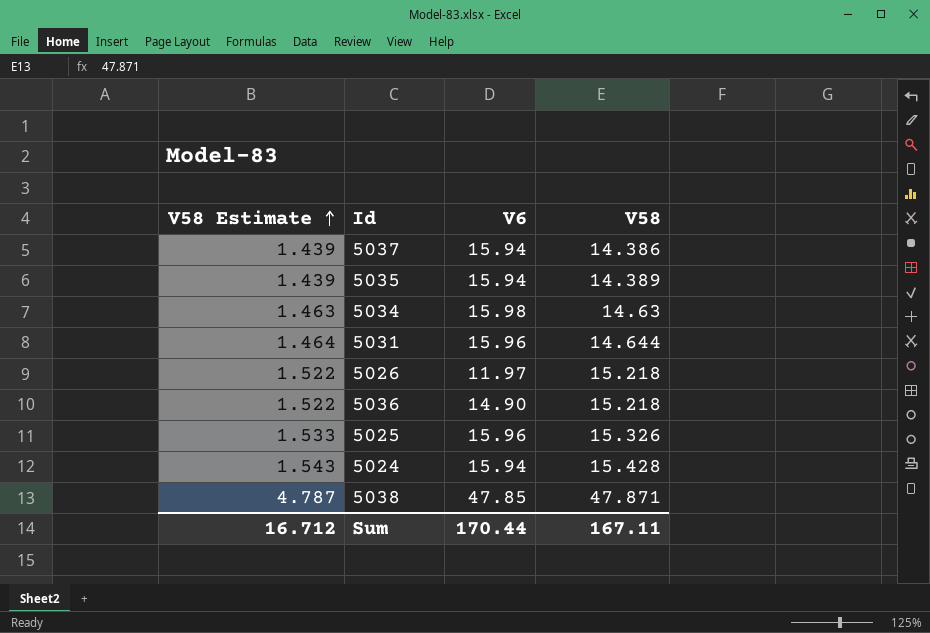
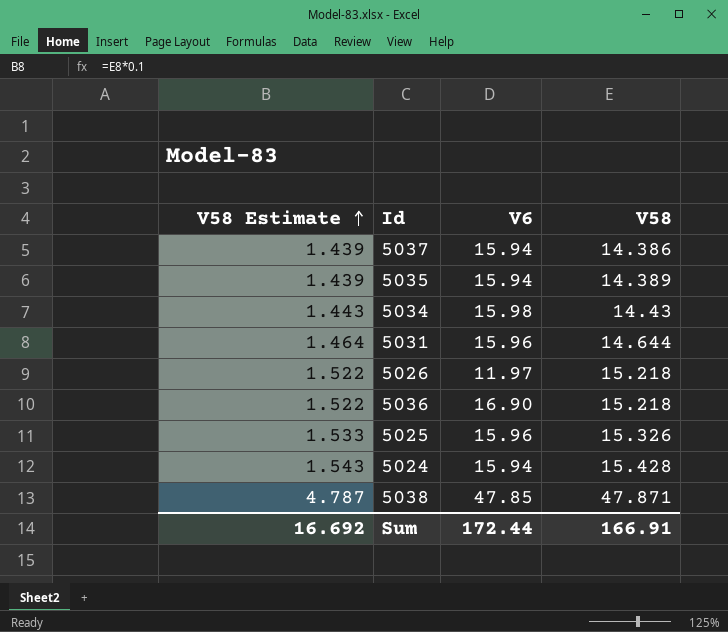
5034 | V58 Estimate: 1.463 -> 1.443
5034 | V58: 14.63 -> 14.43
5036 | V6: 14.90 -> 16.90
Sum | V58 Estimate: 16.712 -> 16.692
Sum | V6: 170.44 -> 172.44
Sum | V58: 167.11 -> 166.91

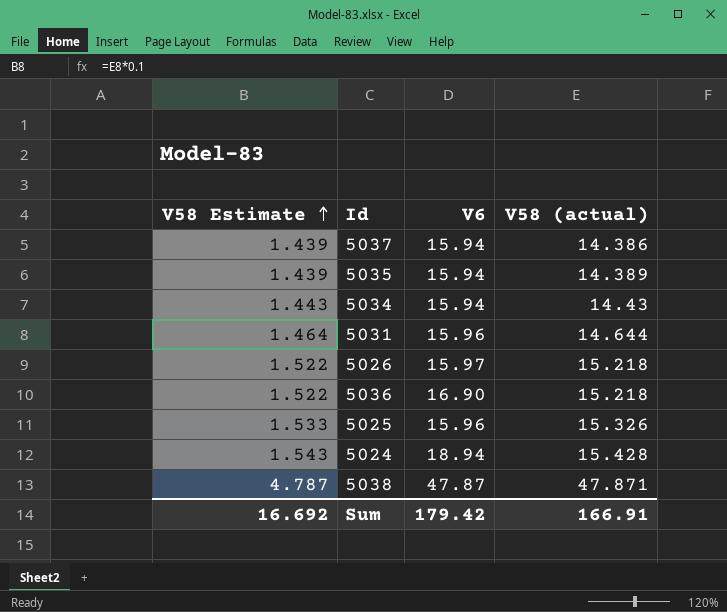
column name: V58 -> V58 (actual)
5034 | V6: 15.98 -> 15.94
5026 | V6: 11.97 -> 15.97
5024 | V6: 15.94 -> 18.94
5038 | V6: 47.85 -> 47.87
Sum | V6: 172.44 -> 179.42

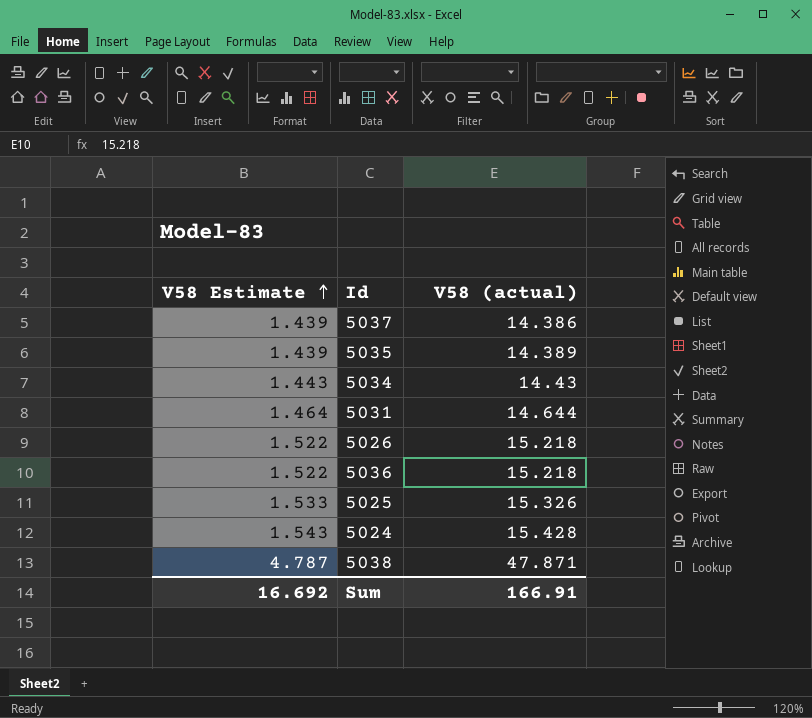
column V6 | position: 3 -> none

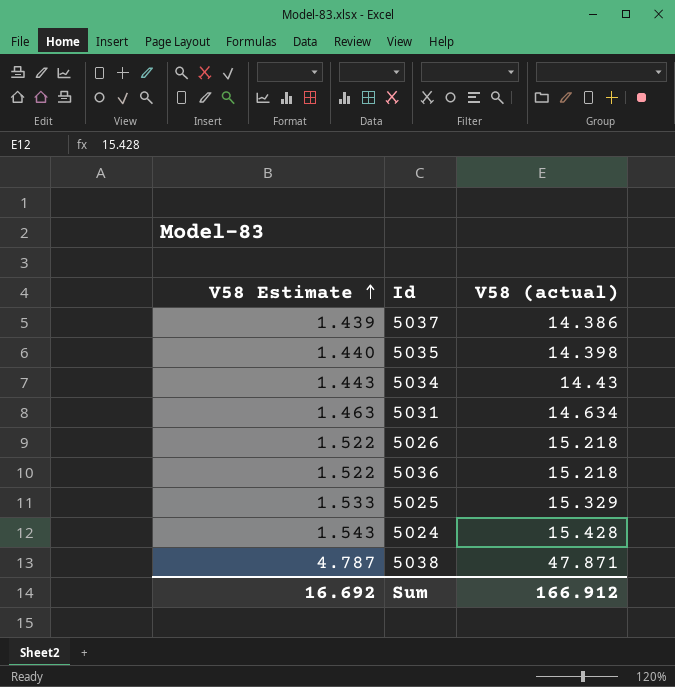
5035 | V58 Estimate: 1.439 -> 1.440
5035 | V58 (actual): 14.389 -> 14.398
5031 | V58 Estimate: 1.464 -> 1.463
5031 | V58 (actual): 14.644 -> 14.634
5025 | V58 (actual): 15.326 -> 15.329
Sum | V58 (actual): 166.91 -> 166.912

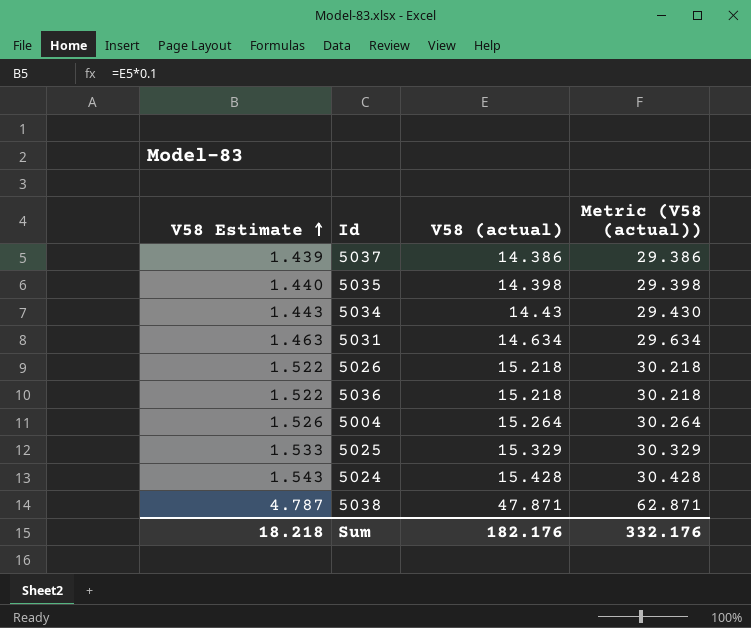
column Metric (V58 (actual)) | formula: none -> [V58 (actual)] + 15
row 5004: none -> 1.526 | 15.264 | 30.264
Sum | V58 Estimate: 16.692 -> 18.218
Sum | V58 (actual): 166.912 -> 182.176

